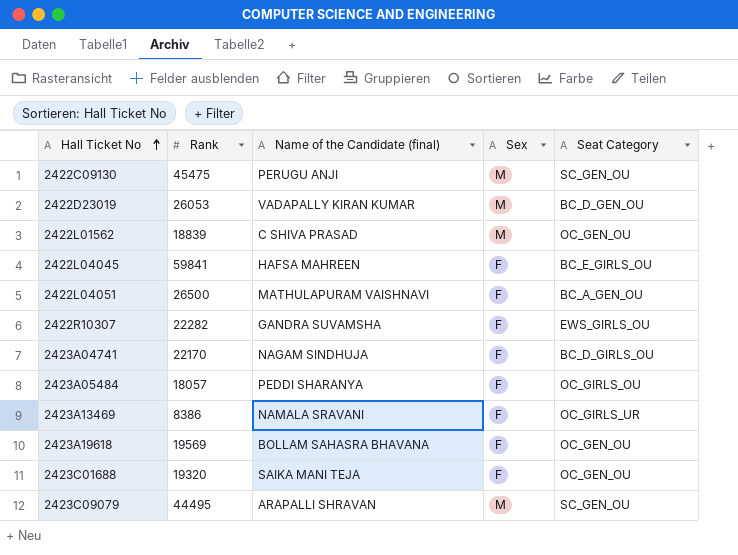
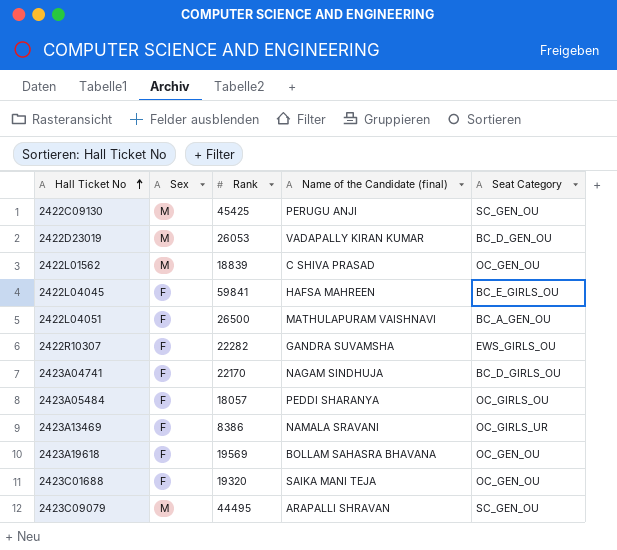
column Sex | position: 4 -> 2
2422C09130 | Rank: 45475 -> 45425

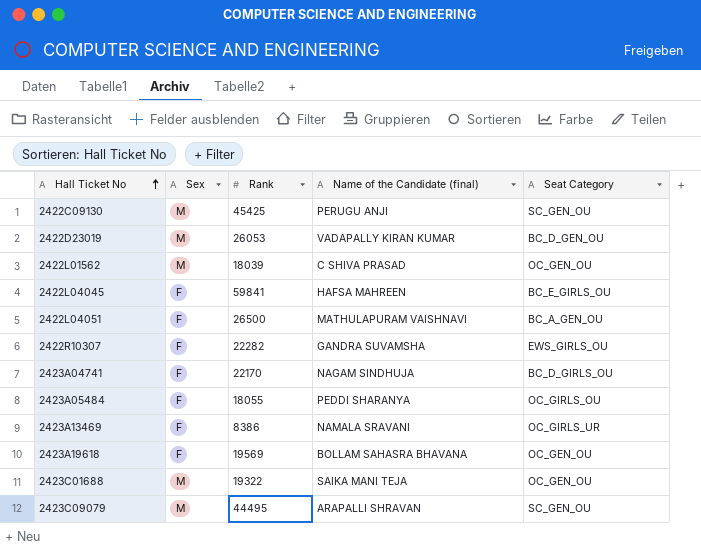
2422L01562 | Rank: 18839 -> 18039
2423A05484 | Rank: 18057 -> 18055
2423C01688 | Sex: F -> M
2423C01688 | Rank: 19320 -> 19322

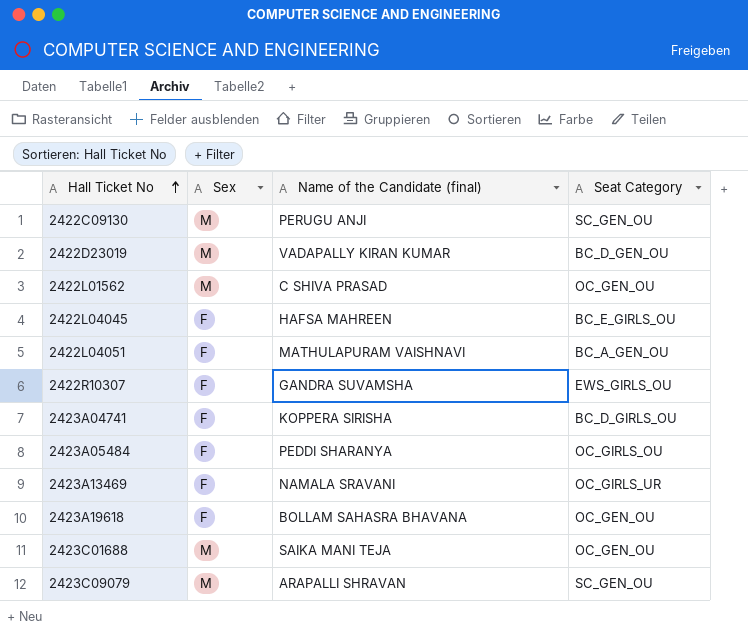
column Rank | position: 3 -> none
2423A04741 | Name of the Candidate (final): NAGAM SINDHUJA -> KOPPERA SIRISHA

